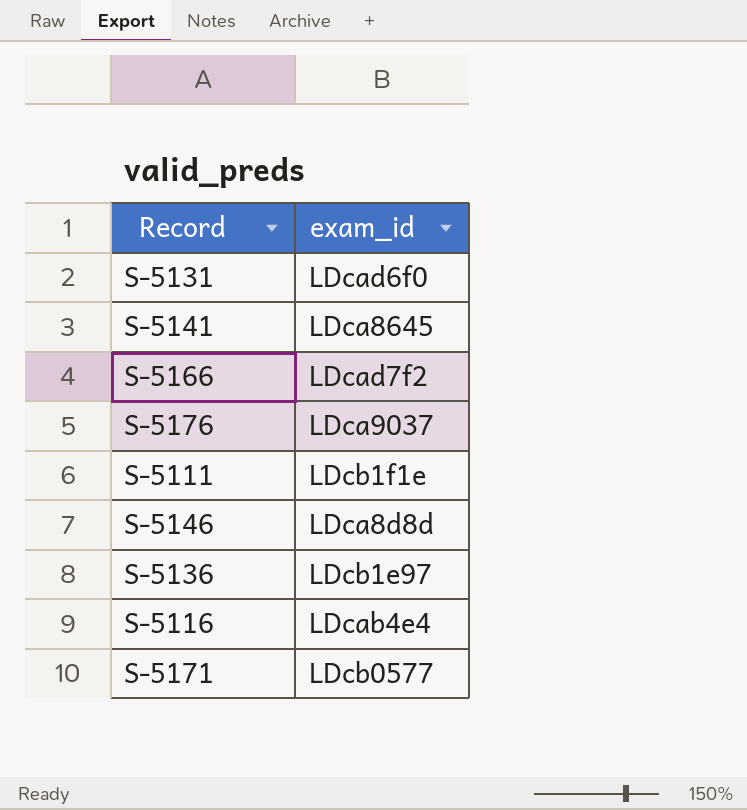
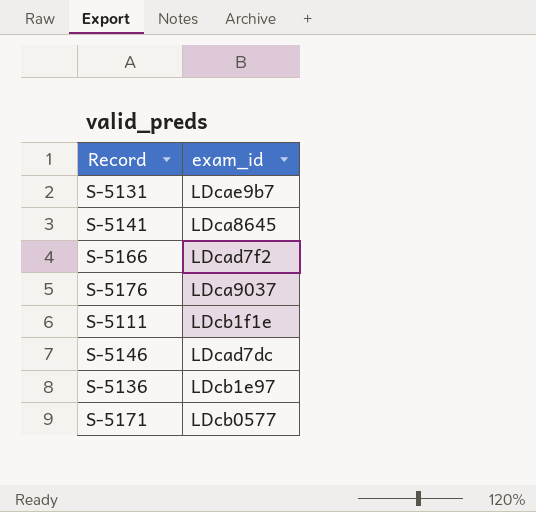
row S-5116: LDcab4e4 -> none
S-5131 | exam_id: LDcad6f0 -> LDcae9b7
S-5146 | exam_id: LDca8d8d -> LDcad7dc

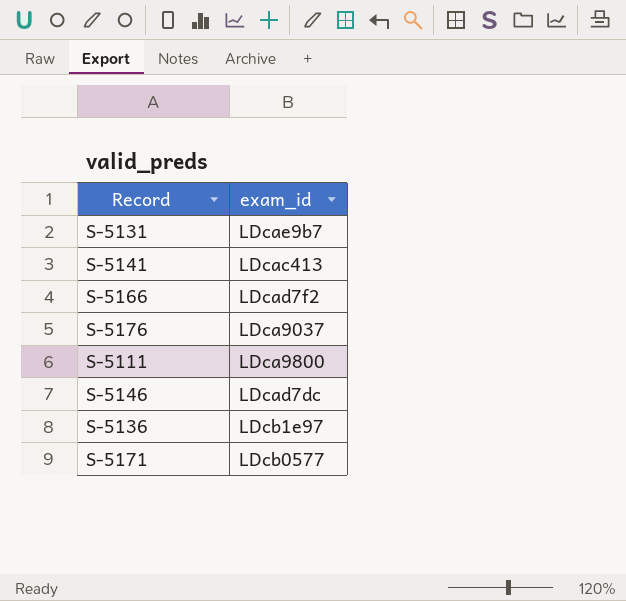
S-5141 | exam_id: LDca8645 -> LDcac413
S-5111 | exam_id: LDcb1f1e -> LDca9800

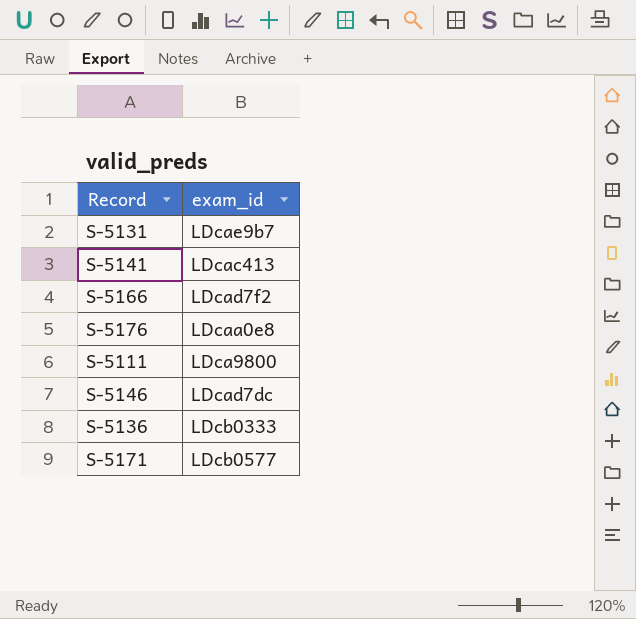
S-5176 | exam_id: LDca9037 -> LDcaa0e8
S-5136 | exam_id: LDcb1e97 -> LDcb0333

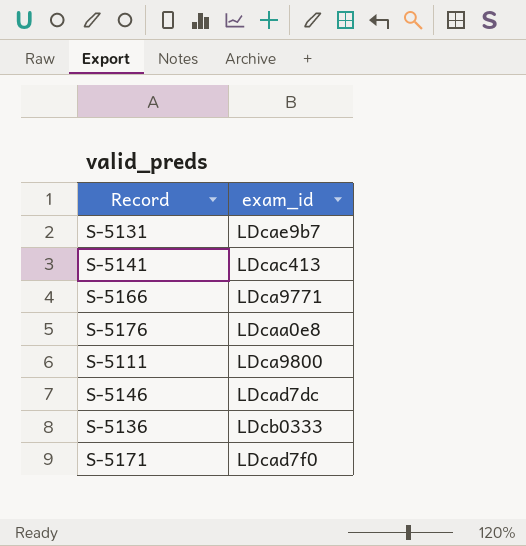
S-5166 | exam_id: LDcad7f2 -> LDca9771
S-5171 | exam_id: LDcb0577 -> LDcad7f0

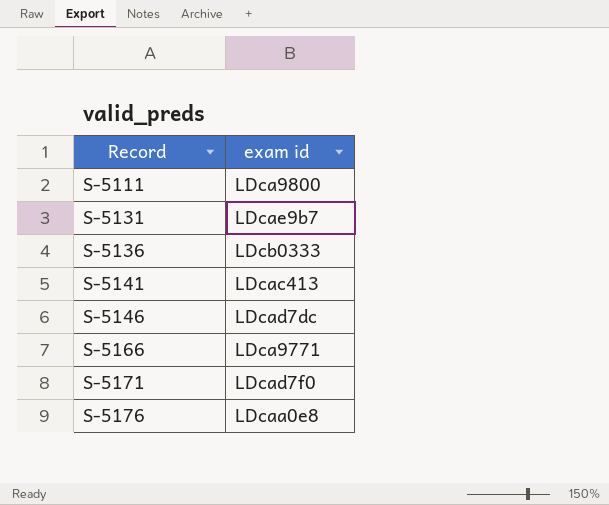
row order: none -> Record ascending
column name: exam_id -> exam id

